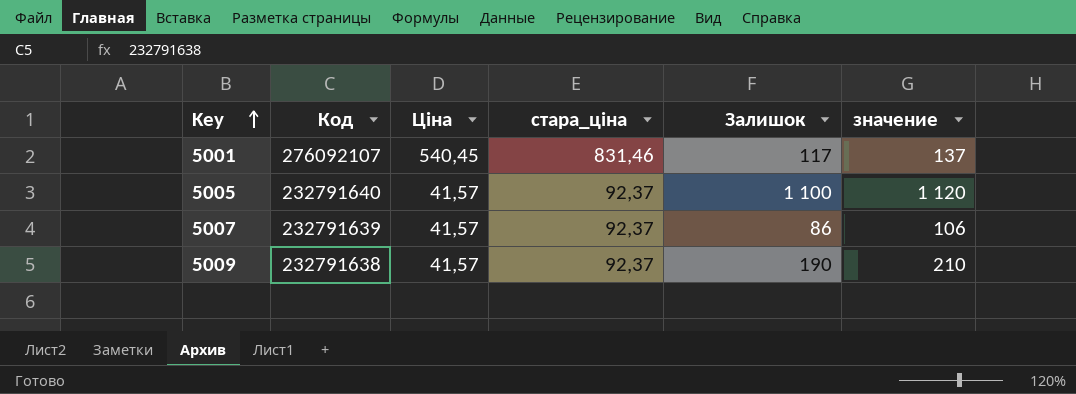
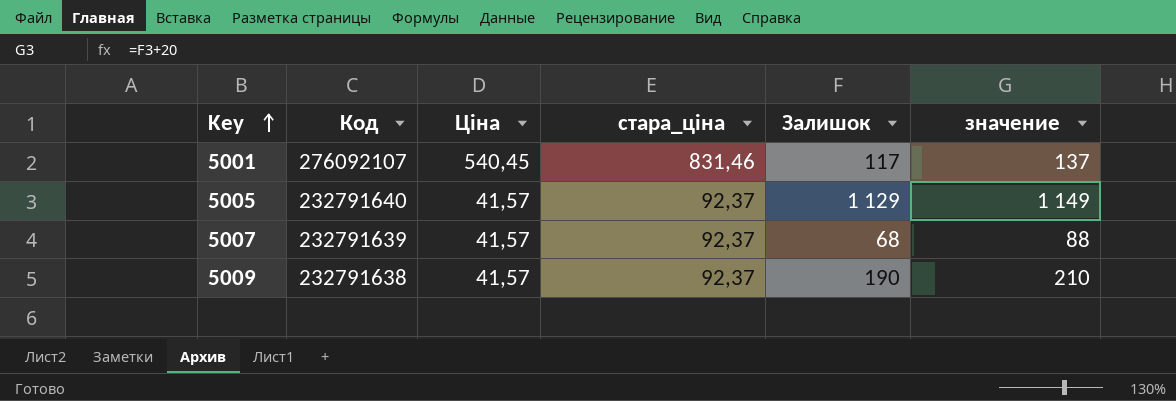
5005 | Залишок: 1 100 -> 1 129
5005 | значение: 1 120 -> 1 149
5007 | Залишок: 86 -> 68
5007 | значение: 106 -> 88

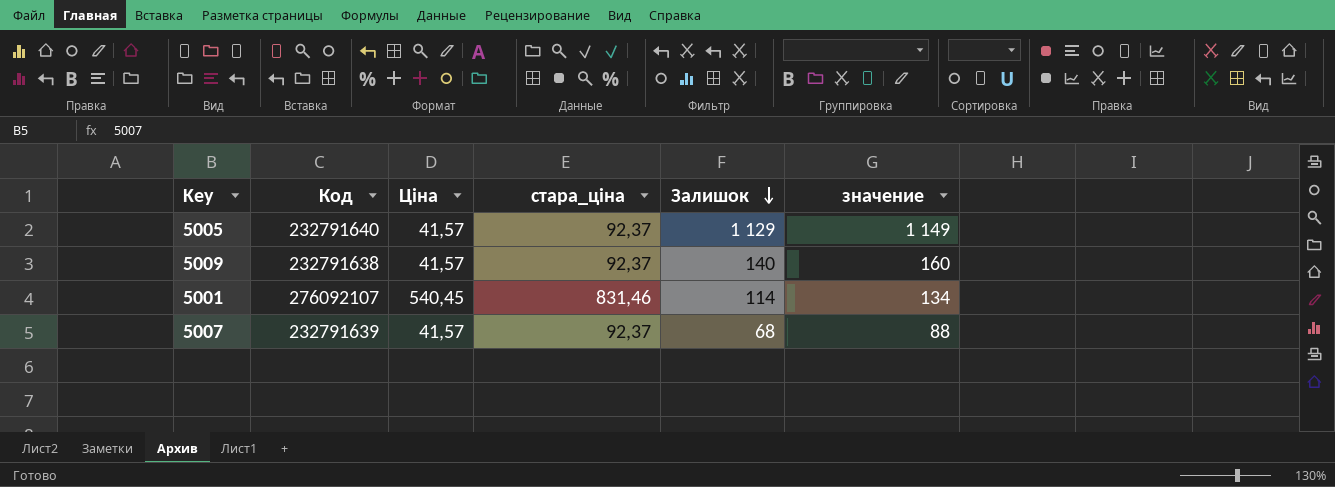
row order: Key ascending -> Залишок descending
5009 | Залишок: 190 -> 140
5009 | значение: 210 -> 160
5001 | Залишок: 117 -> 114
5001 | значение: 137 -> 134

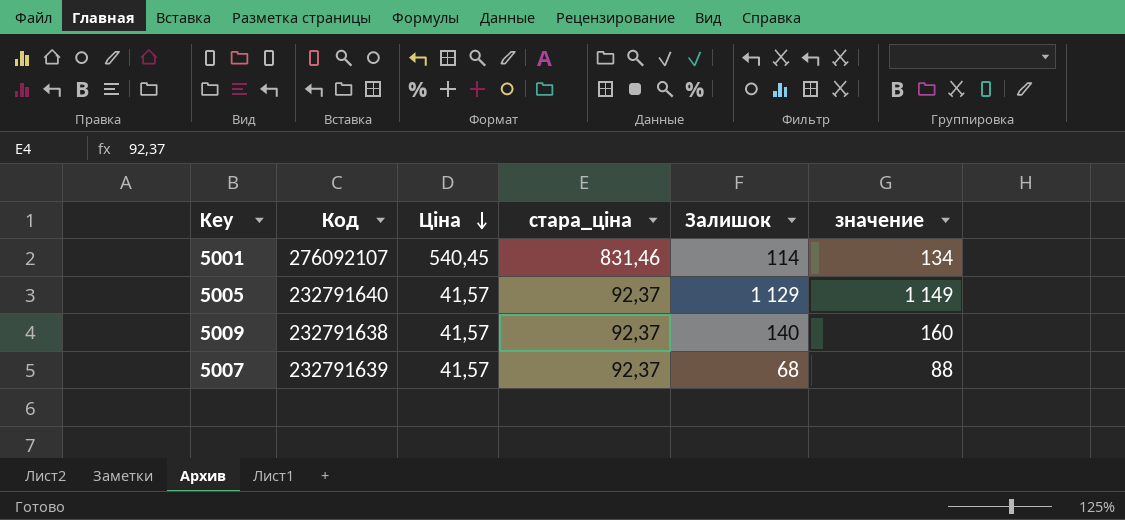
row order: Залишок descending -> Ціна descending

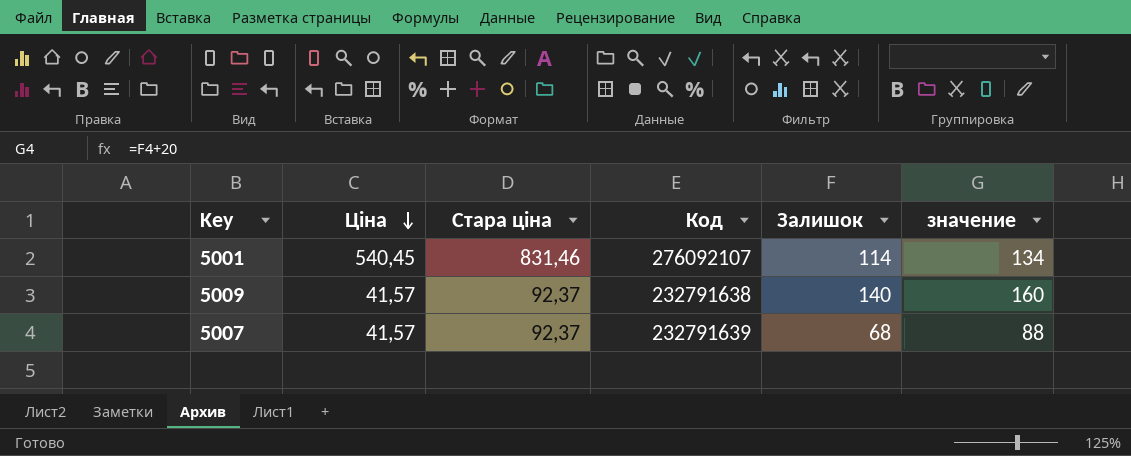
column name: стара_ціна -> Стара ціна
column Код | position: 2 -> 4
row 5005: 232791640 | 41,57 | 92,37 | 1 129 | 1 149 -> none

